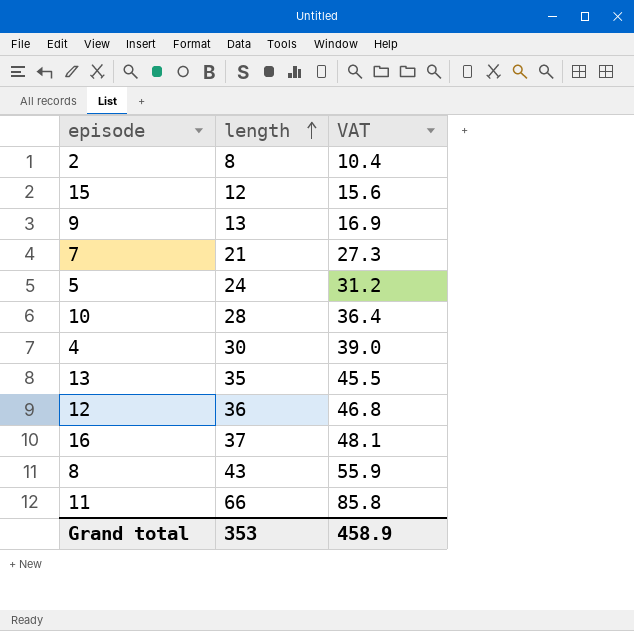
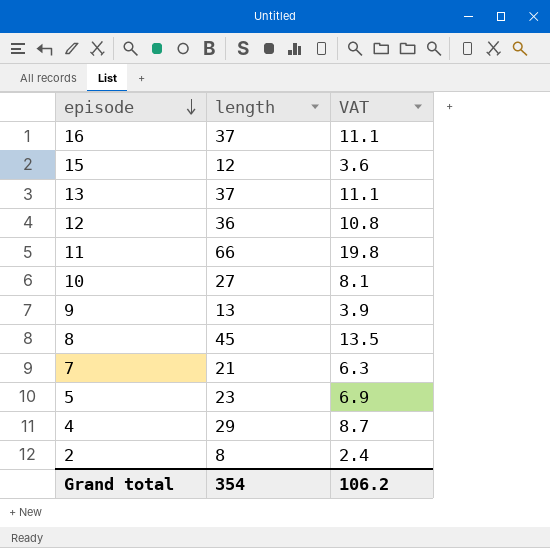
row order: length ascending -> episode descending
column VAT | formula: [length] * 1.3 -> [length] * 0.3
13 | length: 35 -> 37
10 | length: 28 -> 27
8 | length: 43 -> 45
5 | length: 24 -> 23
4 | length: 30 -> 29
Grand total | length: 353 -> 354
Grand total | VAT: 458.9 -> 106.2

